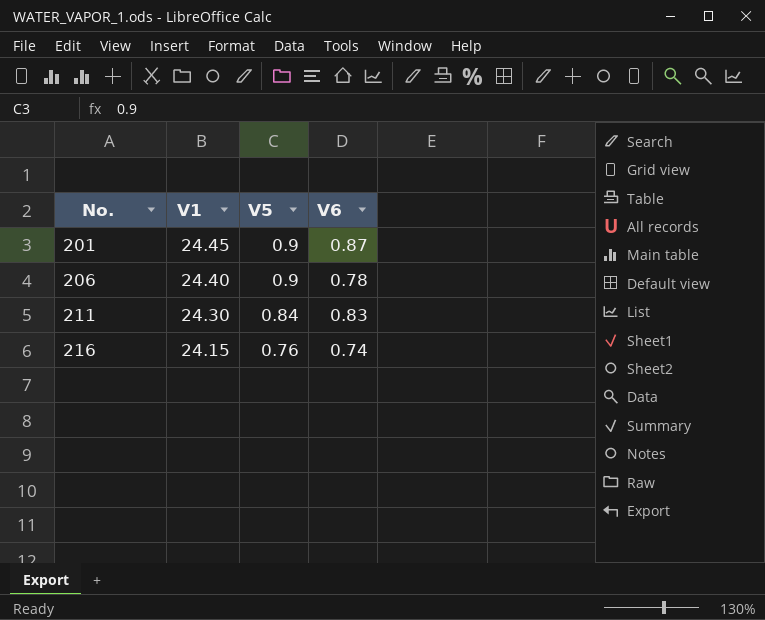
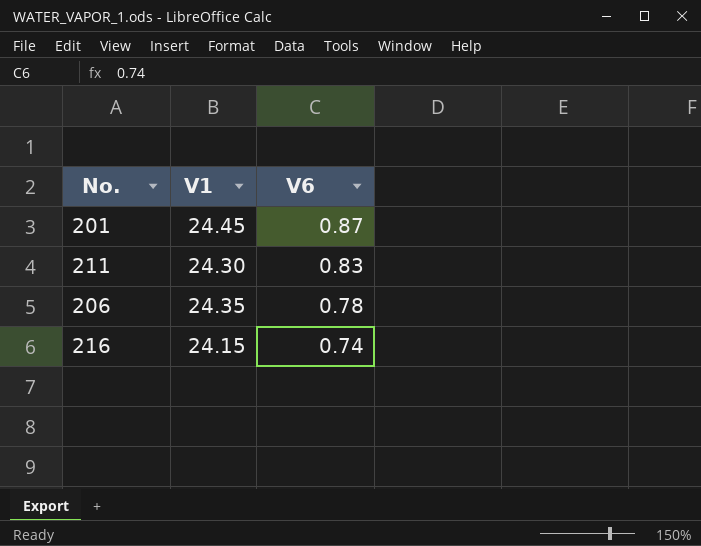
row order: No. ascending -> V6 descending
column V5 | position: 3 -> none
206 | V1: 24.40 -> 24.35

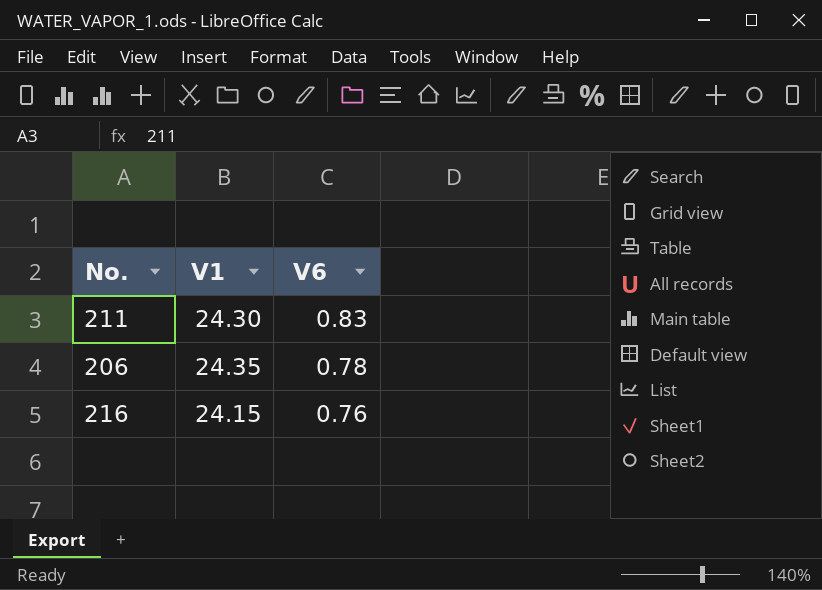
row 201: 24.45 | 0.87 -> none
216 | V6: 0.74 -> 0.76

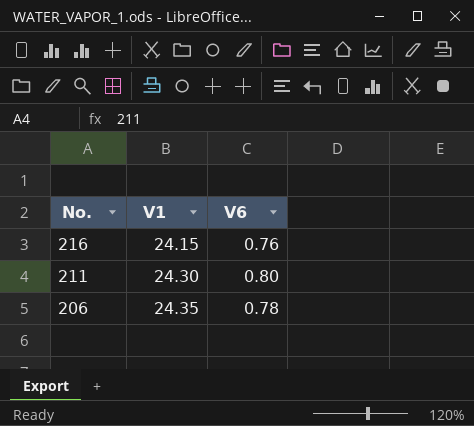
row order: V6 descending -> No. descending
211 | V6: 0.83 -> 0.80

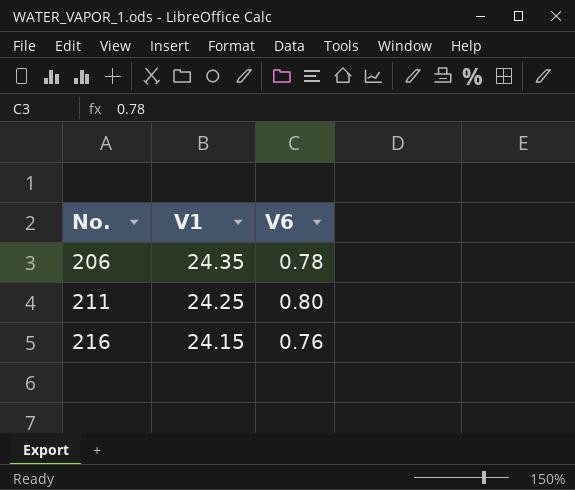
row order: No. descending -> No. ascending
211 | V1: 24.30 -> 24.25

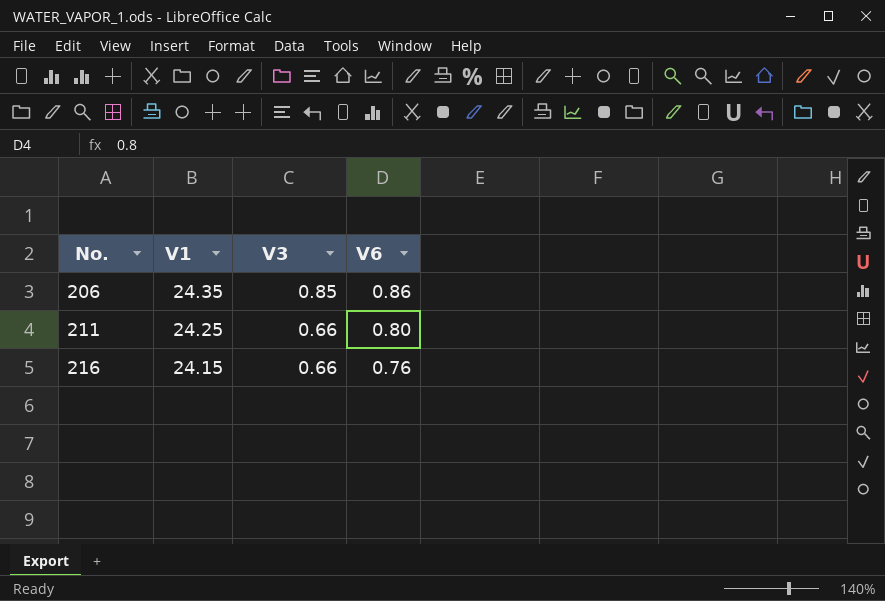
column V3 | position: none -> 3
206 | V6: 0.78 -> 0.86

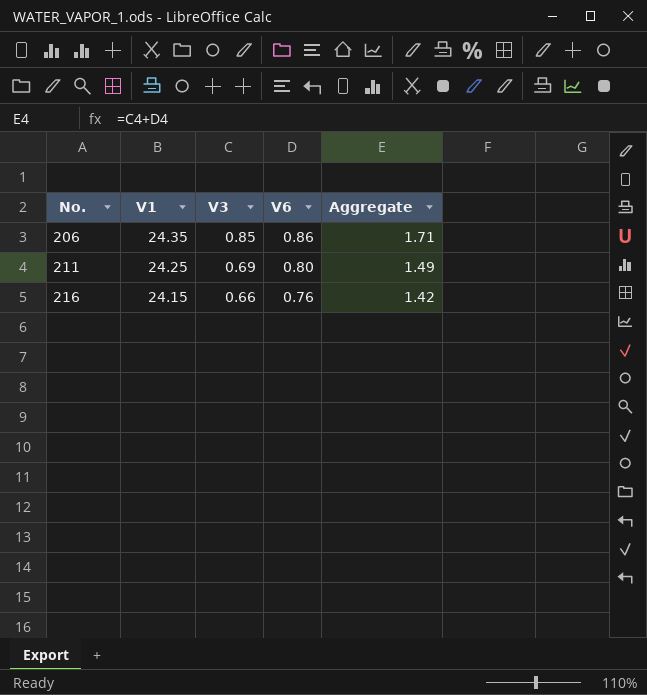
column Aggregate | formula: none -> [V3] + [V6]
211 | V3: 0.66 -> 0.69

